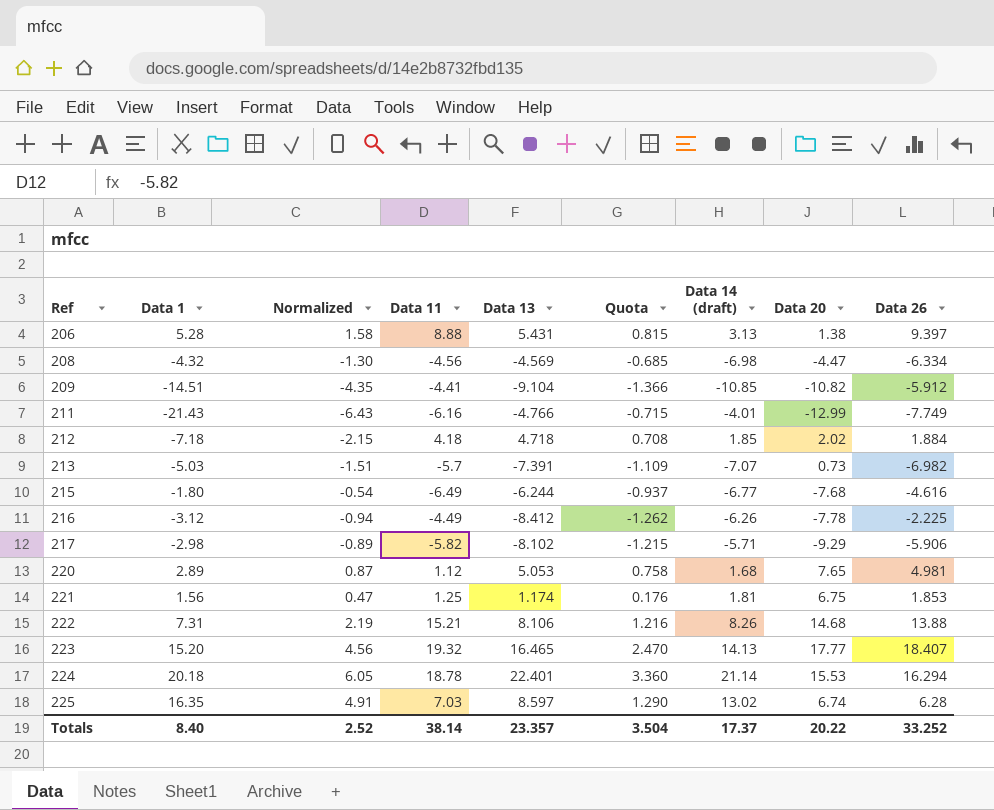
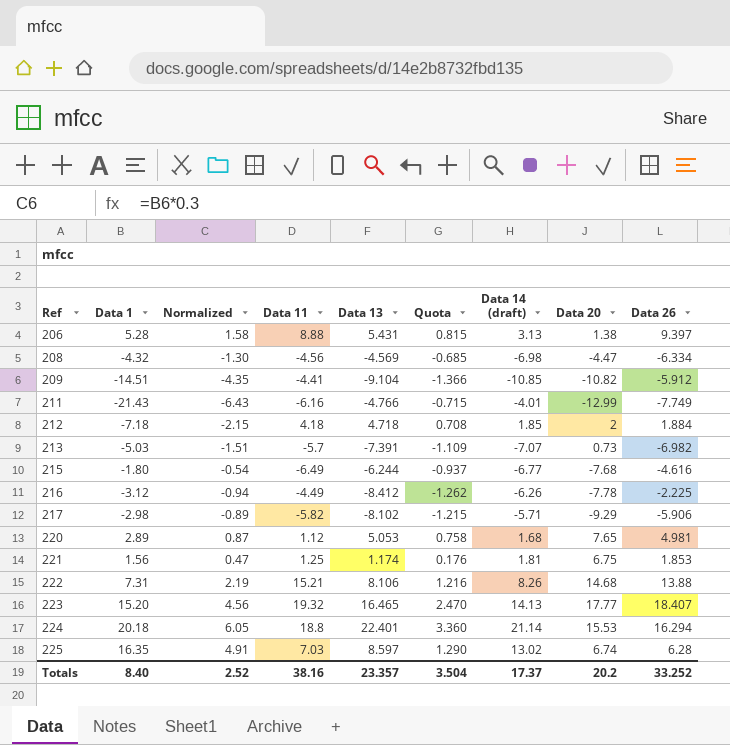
212 | Data 20: 2.02 -> 2
224 | Data 11: 18.78 -> 18.8
Totals | Data 11: 38.14 -> 38.16
Totals | Data 20: 20.22 -> 20.2

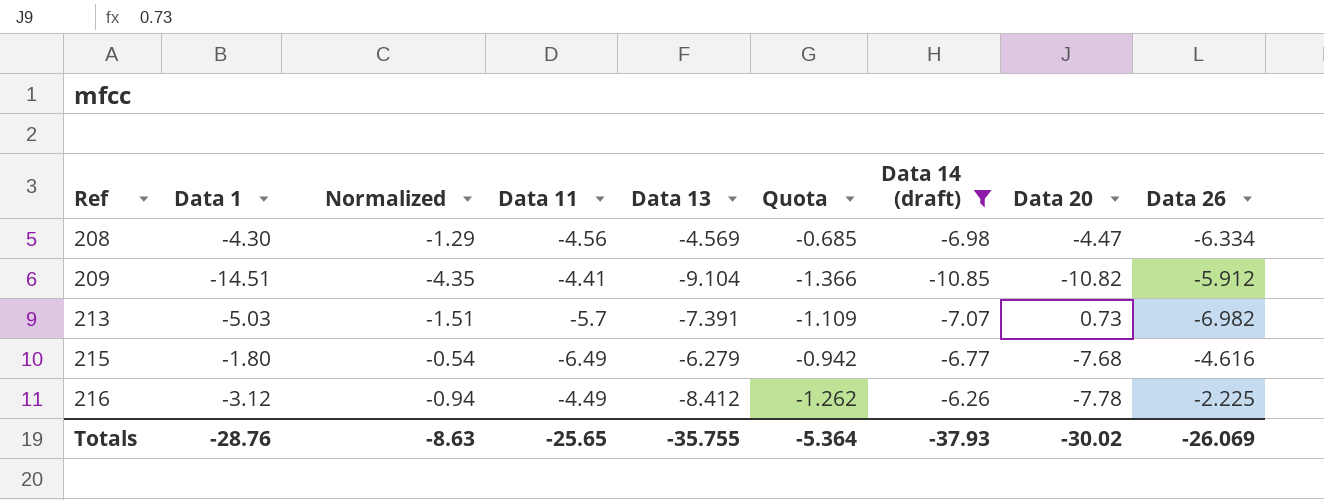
filter: none -> Data 14 (draft) <= -6.26
208 | Data 1: -4.32 -> -4.30
208 | Normalized: -1.30 -> -1.29
215 | Data 13: -6.244 -> -6.279
215 | Quota: -0.937 -> -0.942
Totals | Data 1: 8.40 -> -28.76
Totals | Normalized: 2.52 -> -8.63
Totals | Data 11: 38.16 -> -25.65
Totals | Data 13: 23.357 -> -35.755
Totals | Quota: 3.504 -> -5.364
Totals | Data 14 (draft): 17.37 -> -37.93
Totals | Data 20: 20.2 -> -30.02
Totals | Data 26: 33.252 -> -26.069

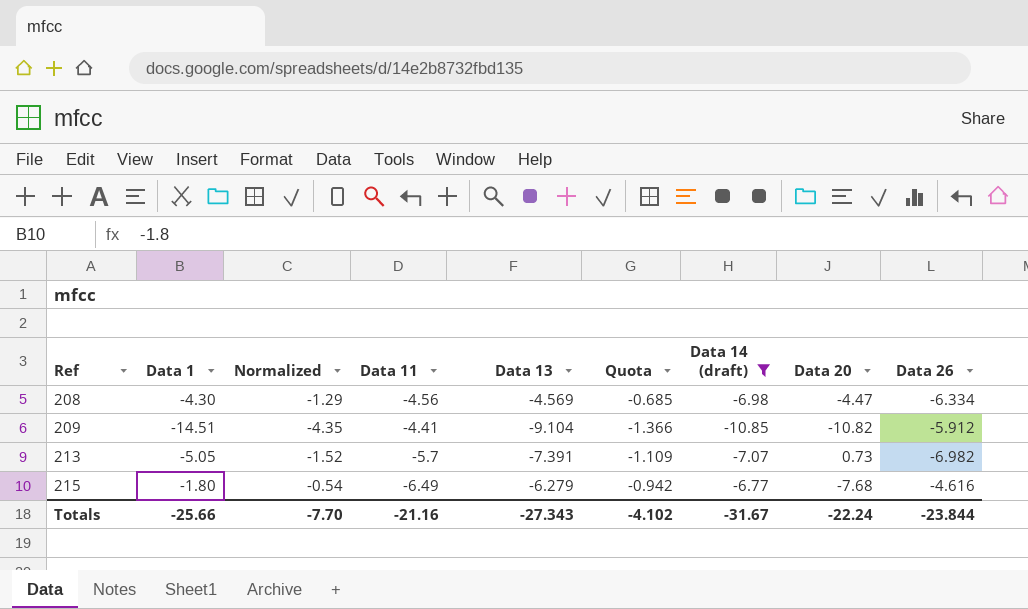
row 216: -3.12 | -0.94 | -4.49 | -8.412 | -1.262 | -6.26 | -7.78 | -2.225 -> none
213 | Data 1: -5.03 -> -5.05
213 | Normalized: -1.51 -> -1.52
Totals | Data 1: -28.76 -> -25.66
Totals | Normalized: -8.63 -> -7.70
Totals | Data 11: -25.65 -> -21.16
Totals | Data 13: -35.755 -> -27.343
Totals | Quota: -5.364 -> -4.102
Totals | Data 14 (draft): -37.93 -> -31.67
Totals | Data 20: -30.02 -> -22.24
Totals | Data 26: -26.069 -> -23.844

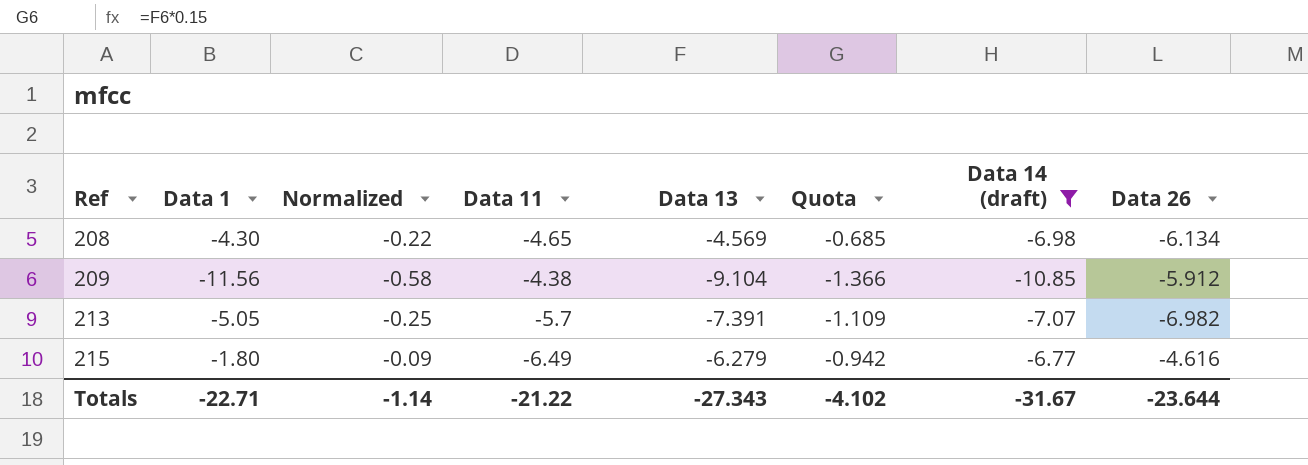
column Data 20 | position: 8 -> none
column Normalized | formula: [Data 1] * 0.3 -> [Data 1] * 0.05
208 | Data 11: -4.56 -> -4.65
208 | Data 26: -6.334 -> -6.134
209 | Data 1: -14.51 -> -11.56
209 | Data 11: -4.41 -> -4.38
Totals | Data 1: -25.66 -> -22.71
Totals | Normalized: -7.70 -> -1.14
Totals | Data 11: -21.16 -> -21.22
Totals | Data 26: -23.844 -> -23.644

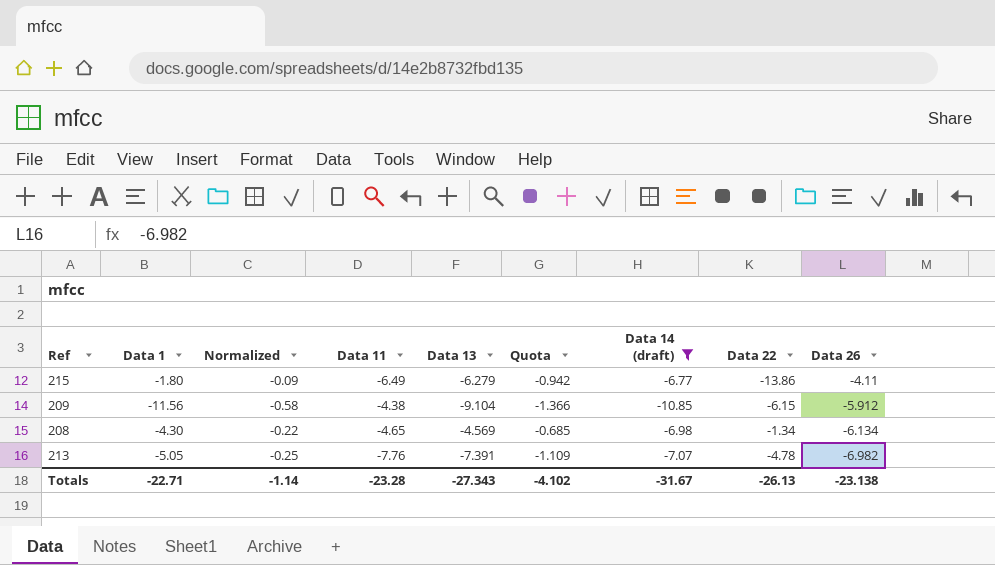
row order: Ref ascending -> Data 26 descending
column Data 22 | position: none -> 8
215 | Data 26: -4.616 -> -4.11
213 | Data 11: -5.7 -> -7.76
Totals | Data 11: -21.22 -> -23.28
Totals | Data 26: -23.644 -> -23.138

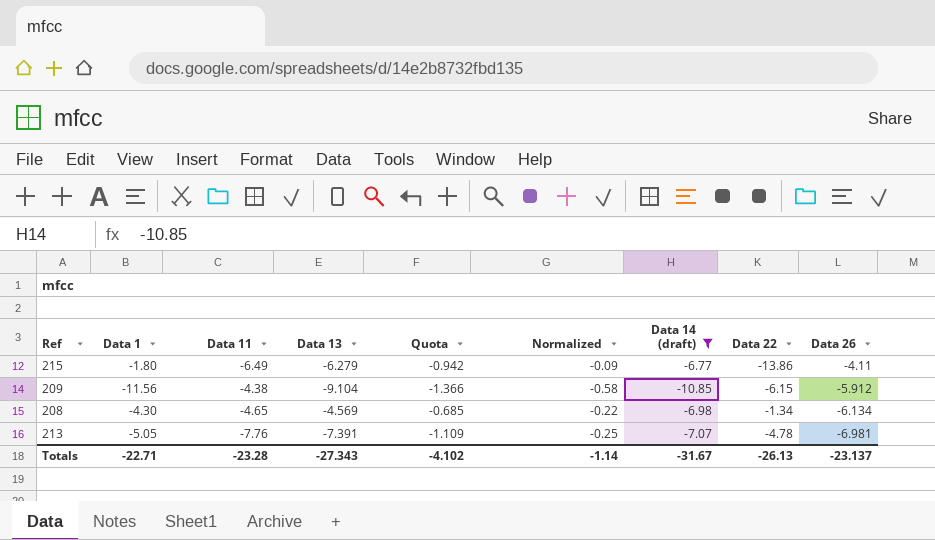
column Normalized | position: 3 -> 6
213 | Data 26: -6.982 -> -6.981
Totals | Data 26: -23.138 -> -23.137

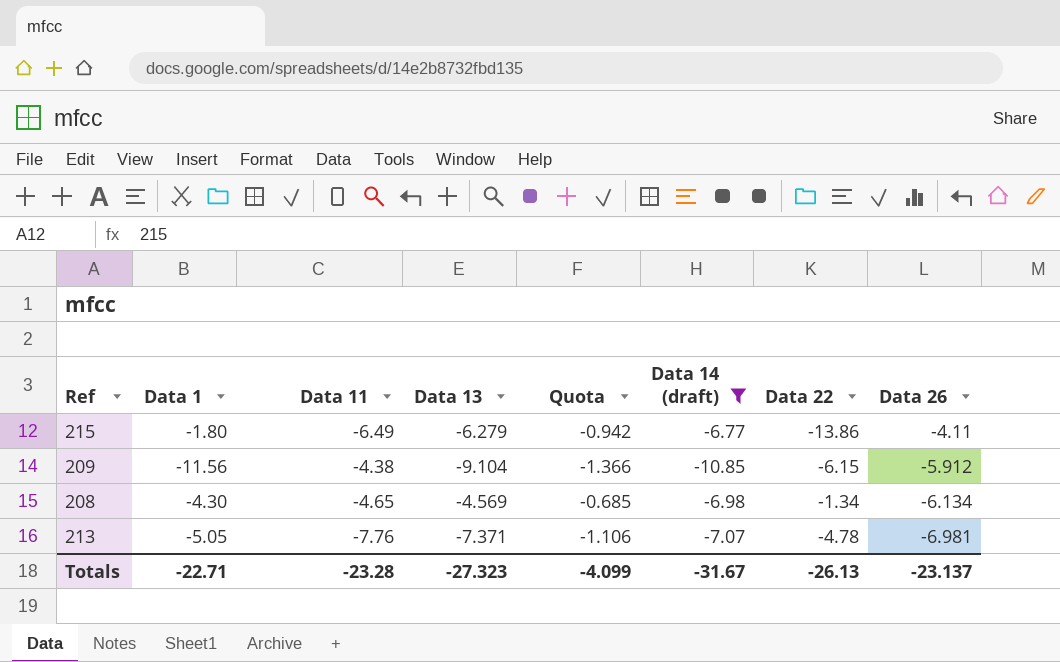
column Normalized | formula: [Data 1] * 0.05 -> none
213 | Data 13: -7.391 -> -7.371
213 | Quota: -1.109 -> -1.106
Totals | Data 13: -27.343 -> -27.323
Totals | Quota: -4.102 -> -4.099

